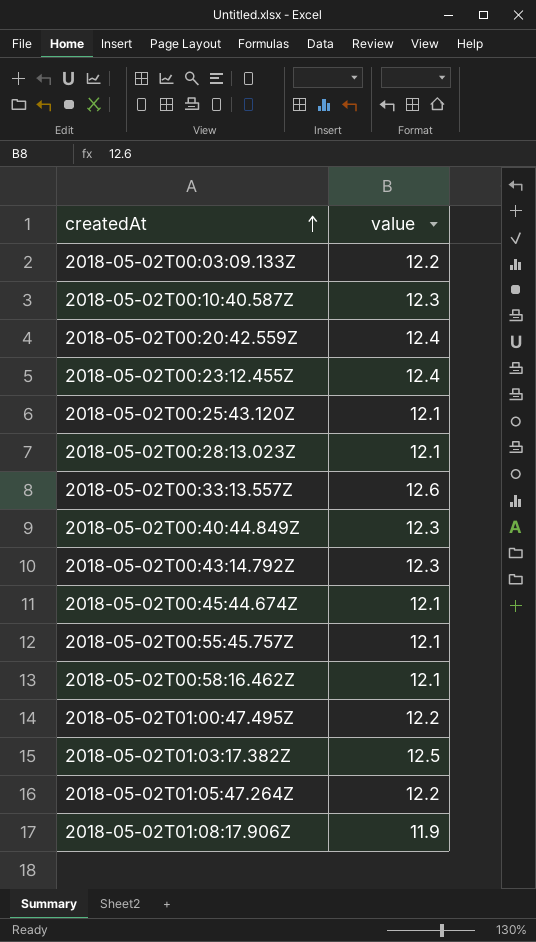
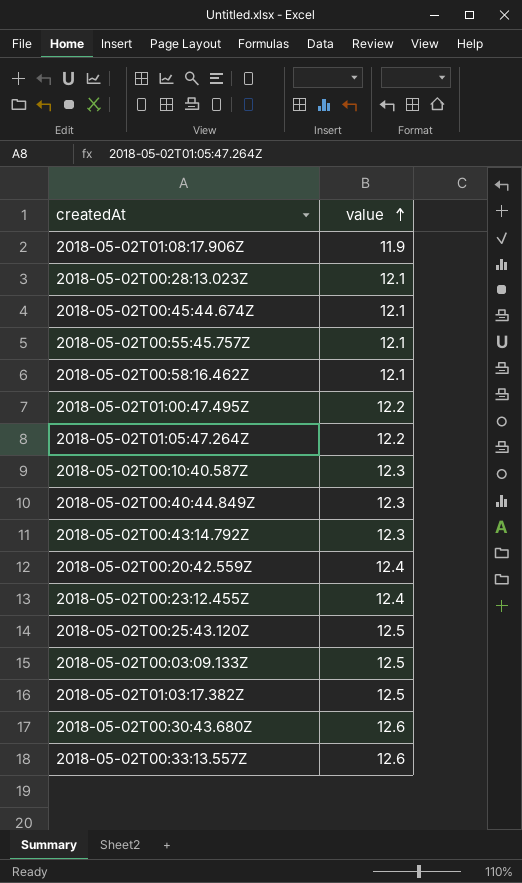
row order: createdAt ascending -> value ascending
2018-05-02T00:25:43.120Z | value: 12.1 -> 12.5
2018-05-02T00:03:09.133Z | value: 12.2 -> 12.5
row 2018-05-02T00:30:43.680Z: none -> 12.6

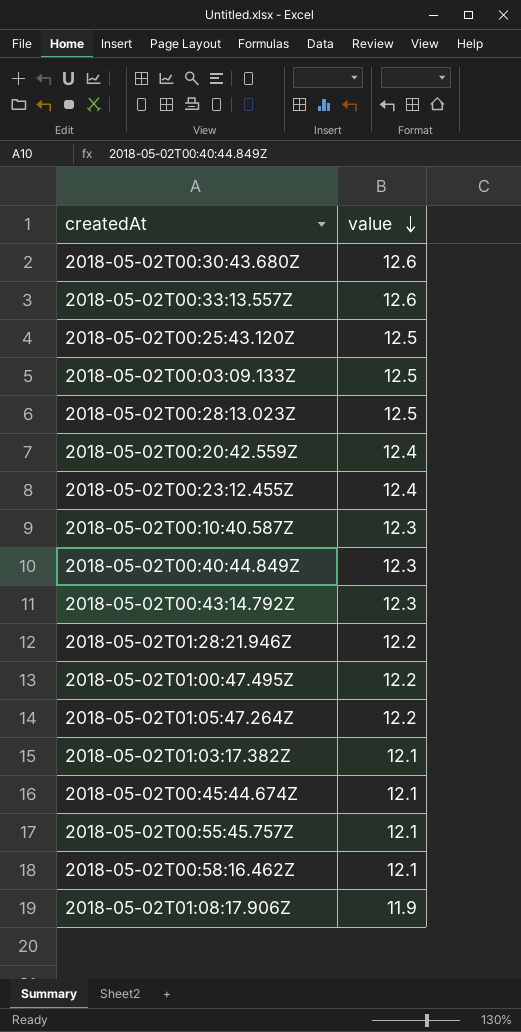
row order: value ascending -> value descending
2018-05-02T00:28:13.023Z | value: 12.1 -> 12.5
row 2018-05-02T01:28:21.946Z: none -> 12.2
2018-05-02T01:03:17.382Z | value: 12.5 -> 12.1

